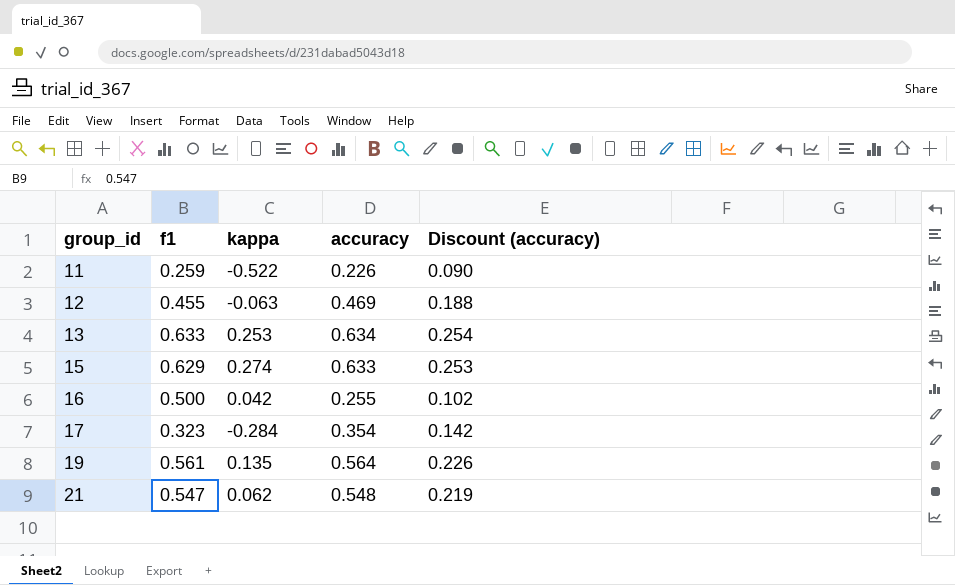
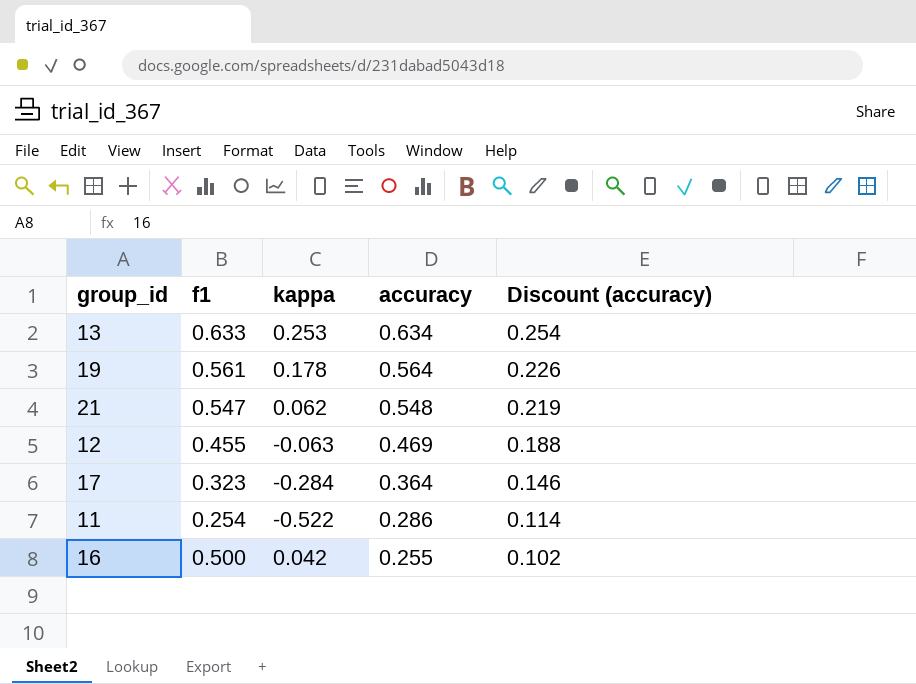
row order: group_id ascending -> accuracy descending
row 15: 0.629 | 0.274 | 0.633 | 0.253 -> none
19 | kappa: 0.135 -> 0.178
17 | accuracy: 0.354 -> 0.364
17 | Discount (accuracy): 0.142 -> 0.146
11 | f1: 0.259 -> 0.254
11 | accuracy: 0.226 -> 0.286
11 | Discount (accuracy): 0.090 -> 0.114

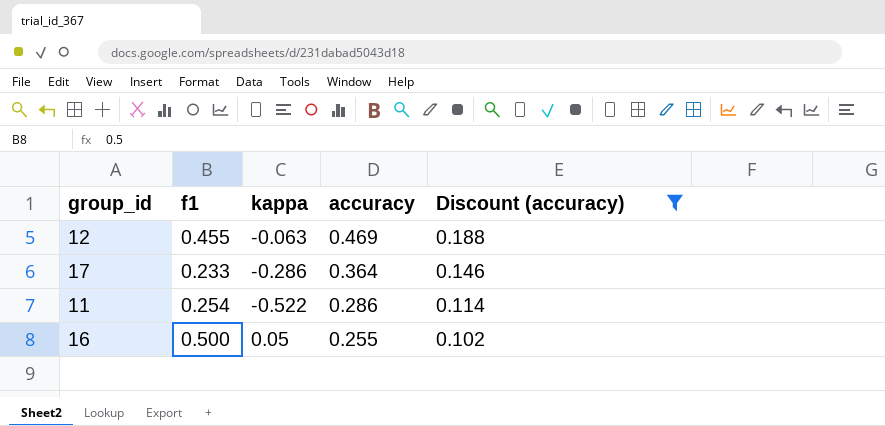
filter: none -> Discount (accuracy) <= 0.188
17 | f1: 0.323 -> 0.233
17 | kappa: -0.284 -> -0.286
16 | kappa: 0.042 -> 0.05

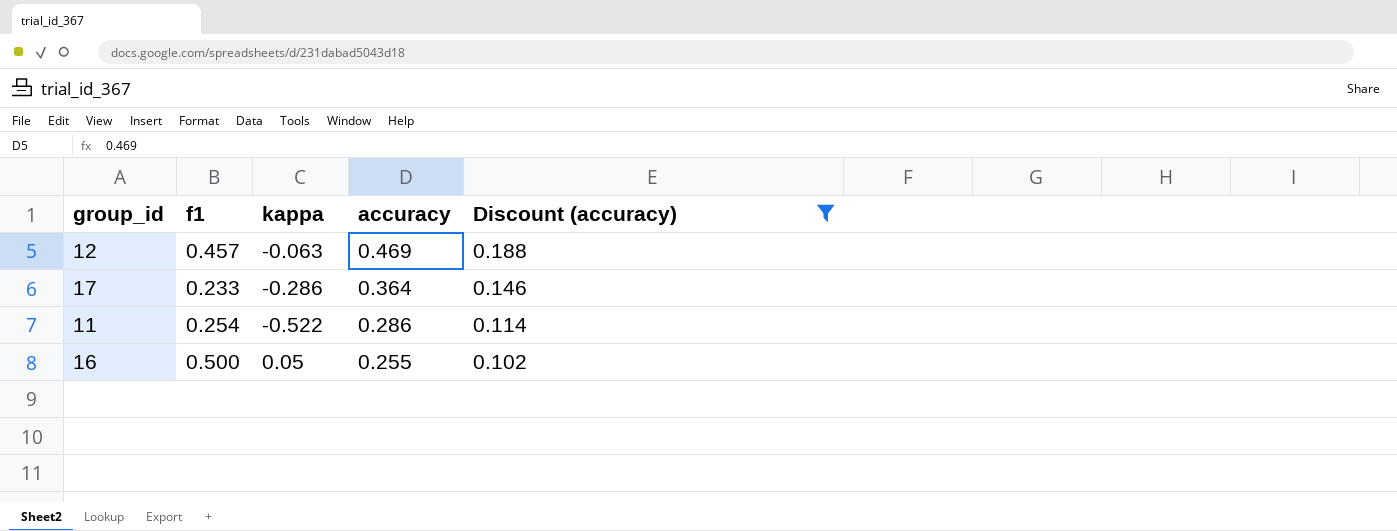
12 | f1: 0.455 -> 0.457

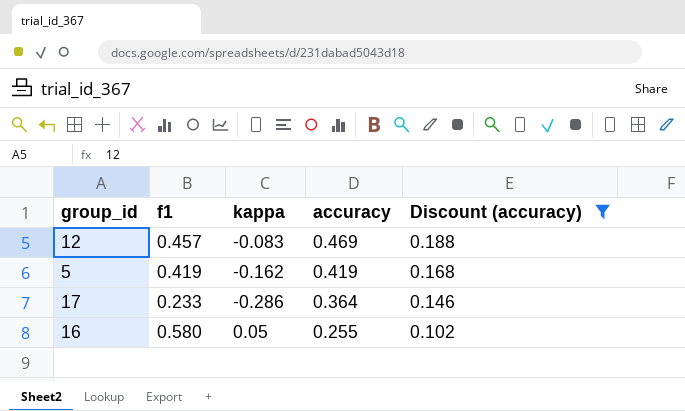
row 11: 0.254 | -0.522 | 0.286 | 0.114 -> none
12 | kappa: -0.063 -> -0.083
row 5: none -> 0.419 | -0.162 | 0.419 | 0.168
16 | f1: 0.500 -> 0.580

